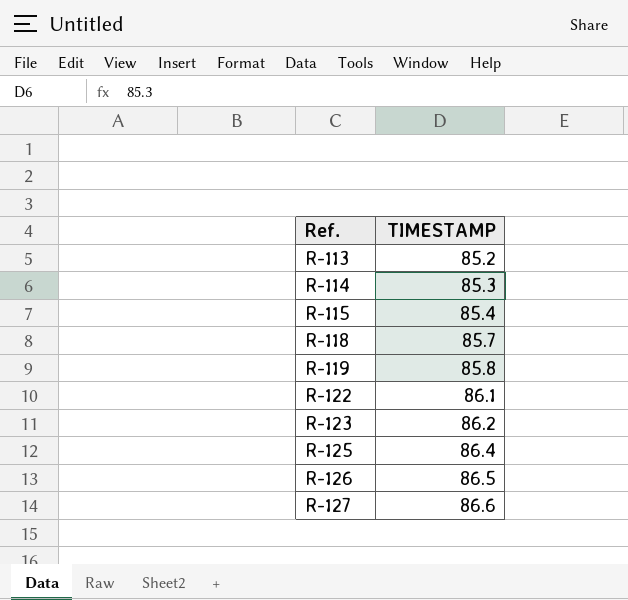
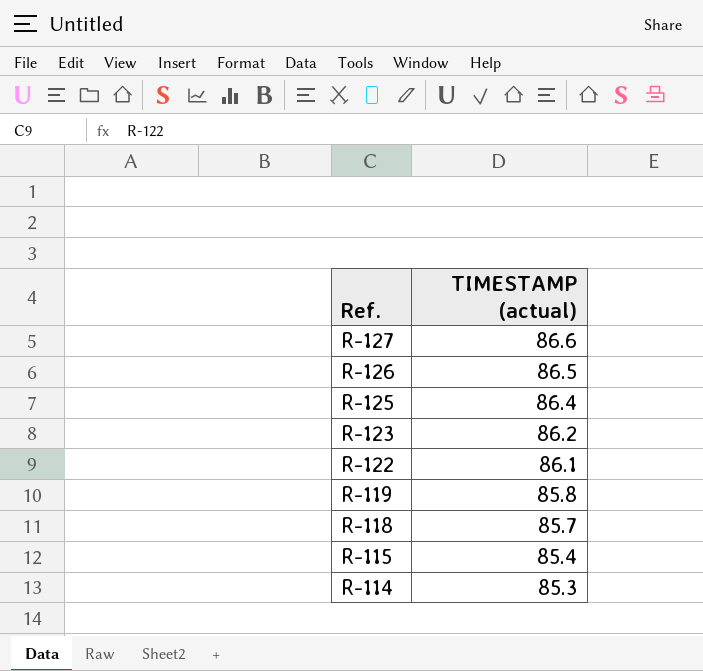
row order: Ref. ascending -> Ref. descending
column name: TIMESTAMP -> TIMESTAMP (actual)
row R-113: 85.2 -> none

